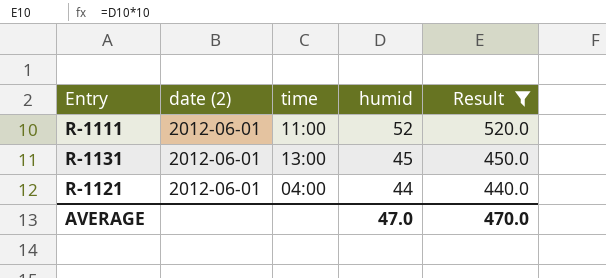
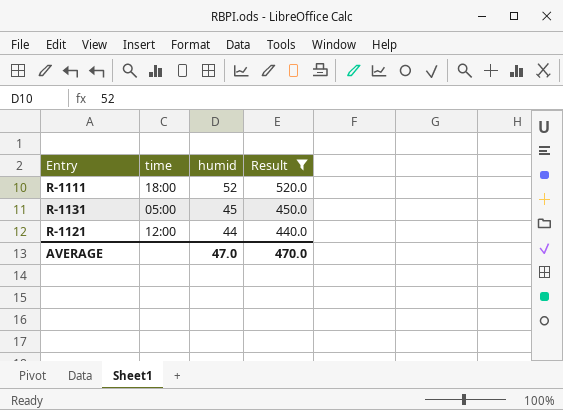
column date (2) | position: 2 -> none
R-1111 | time: 11:00 -> 18:00
R-1131 | time: 13:00 -> 05:00
R-1121 | time: 04:00 -> 12:00

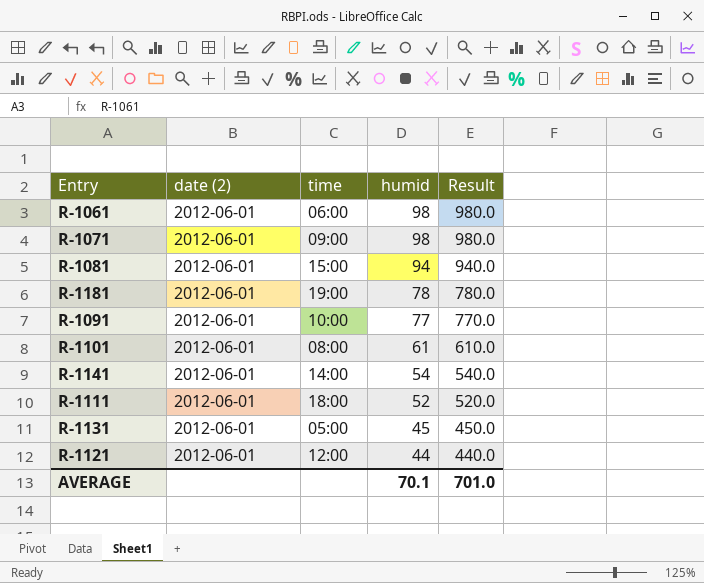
filter: Result <= 520.0 -> none
column date (2) | position: none -> 2
AVERAGE | humid: 47.0 -> 70.1
AVERAGE | Result: 470.0 -> 701.0

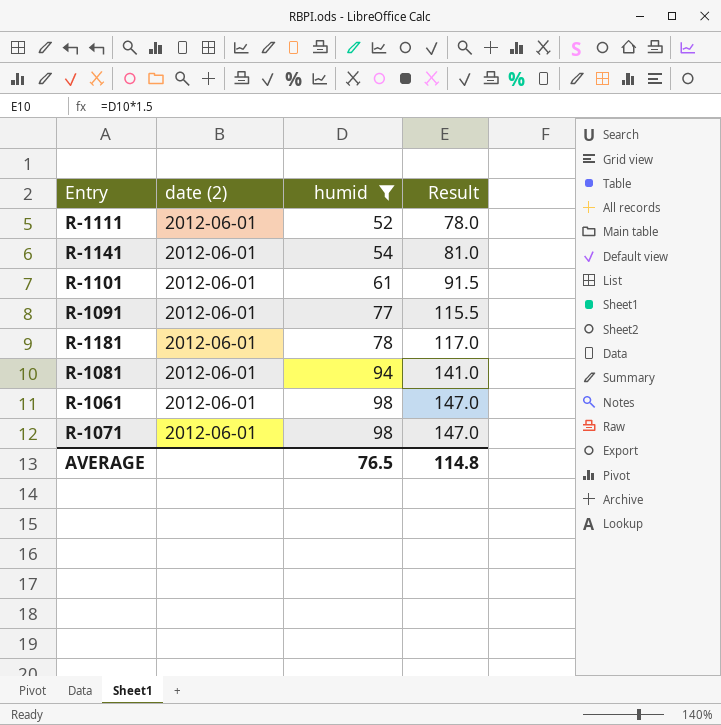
filter: none -> humid >= 52
row order: humid descending -> humid ascending
column time | position: 3 -> none
column Result | formula: [humid] * 10 -> [humid] * 1.5
AVERAGE | humid: 70.1 -> 76.5
AVERAGE | Result: 701.0 -> 114.8

